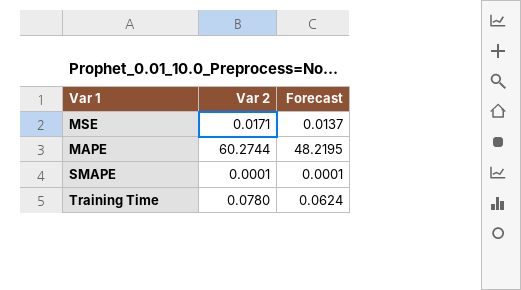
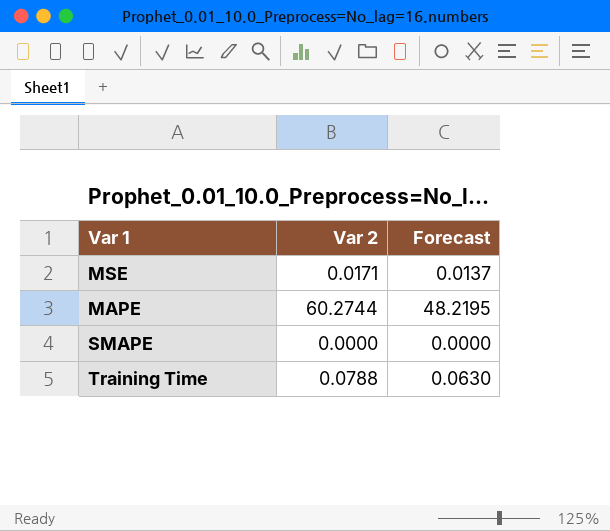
SMAPE | Var 2: 0.0001 -> 0.0000
SMAPE | Forecast: 0.0001 -> 0.0000
Training Time | Var 2: 0.0780 -> 0.0788
Training Time | Forecast: 0.0624 -> 0.0630

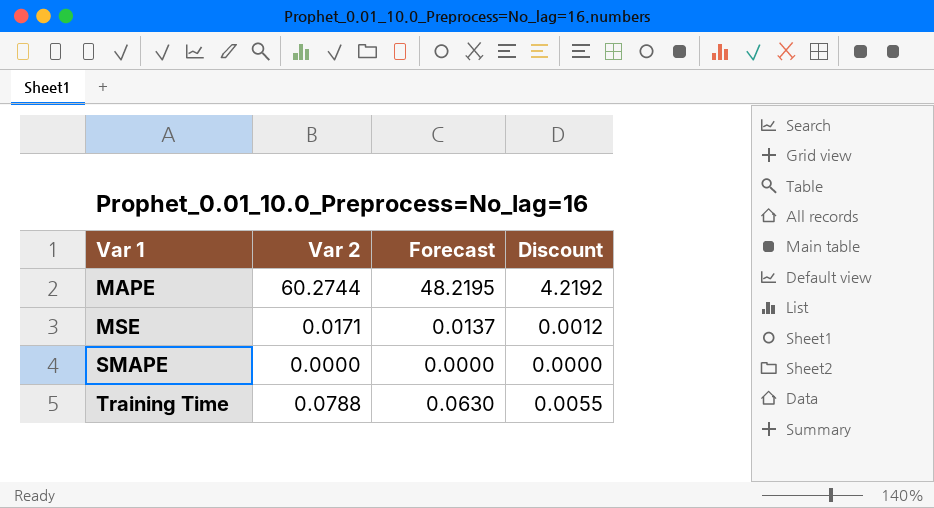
row order: none -> Var 1 ascending
column Discount | formula: none -> [Var 2] * 0.07

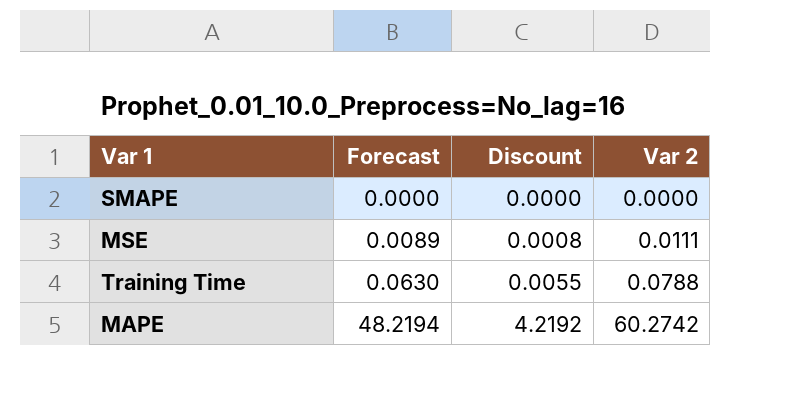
row order: Var 1 ascending -> Forecast ascending
column Var 2 | position: 2 -> 4
MSE | Forecast: 0.0137 -> 0.0089
MSE | Discount: 0.0012 -> 0.0008
MSE | Var 2: 0.0171 -> 0.0111
MAPE | Forecast: 48.2195 -> 48.2194
MAPE | Var 2: 60.2744 -> 60.2742

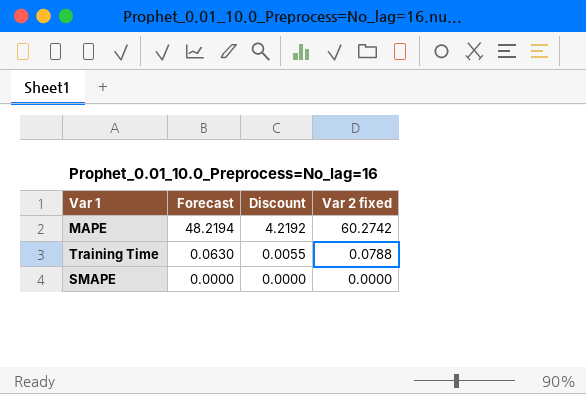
row order: Forecast ascending -> Forecast descending
column name: Var 2 -> Var 2 fixed
row MSE: 0.0089 | 0.0008 | 0.0111 -> none

